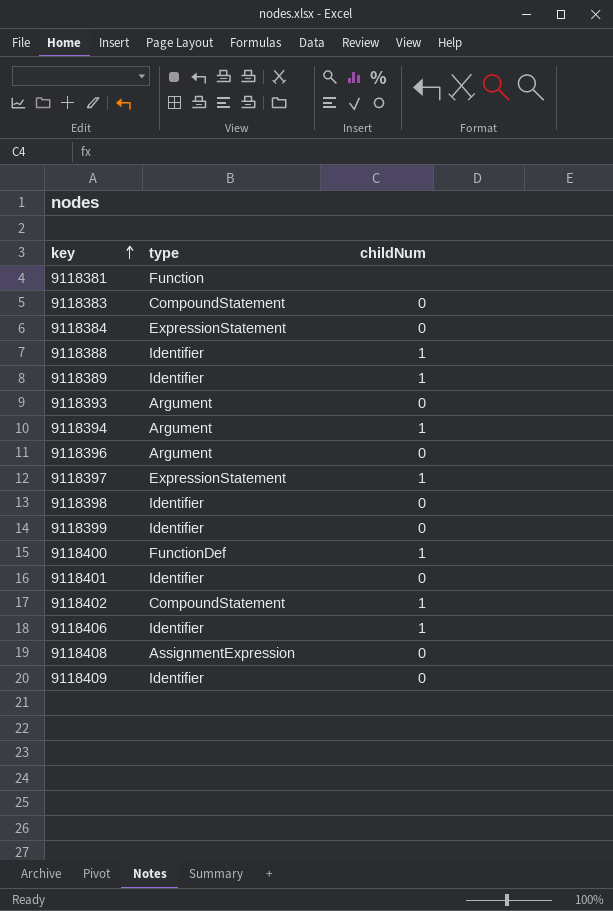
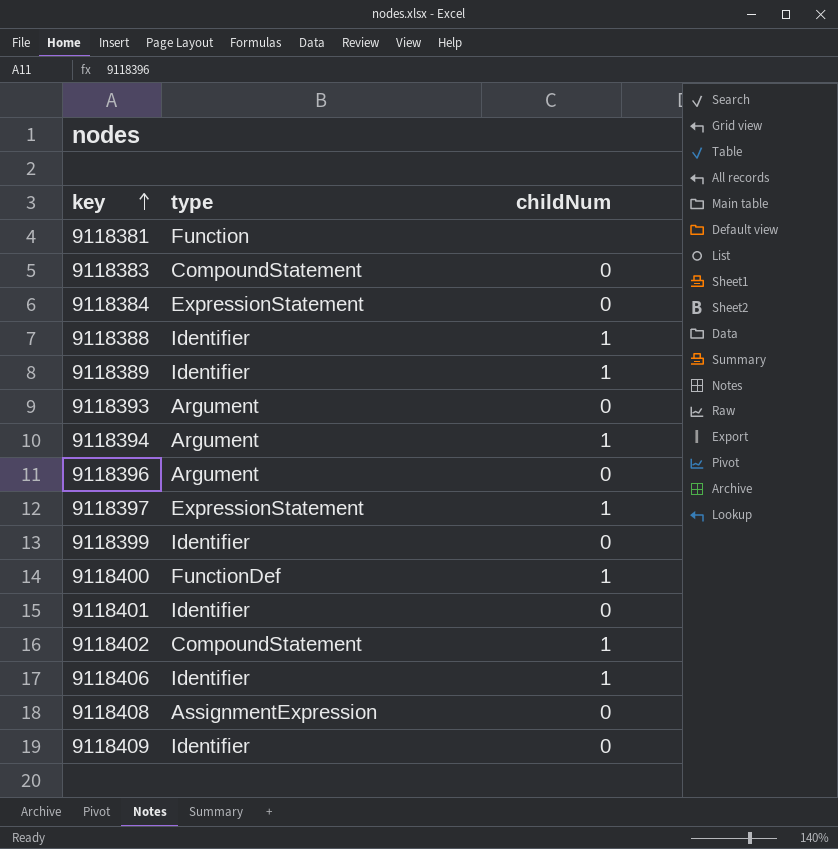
row 9118398: Identifier | 0 -> none

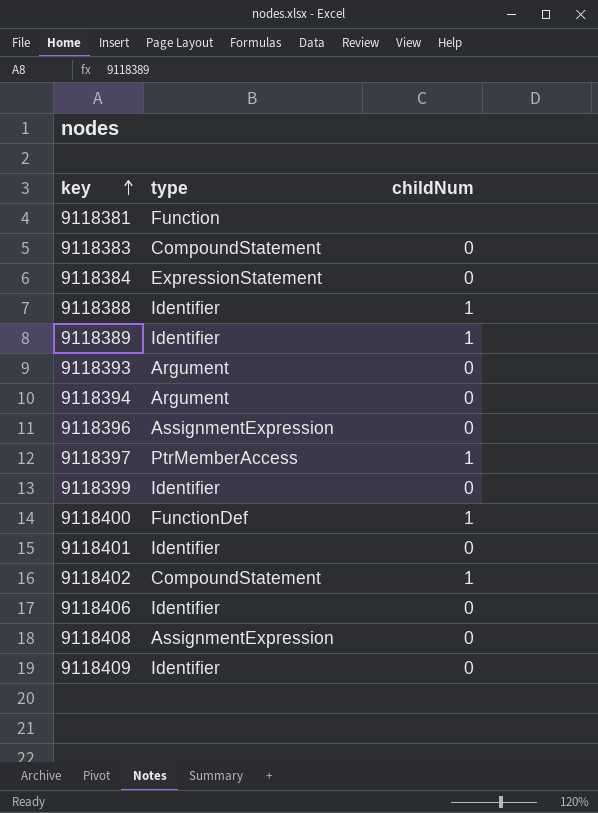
9118394 | childNum: 1 -> 0
9118396 | type: Argument -> AssignmentExpression
9118397 | type: ExpressionStatement -> PtrMemberAccess
9118406 | childNum: 1 -> 0

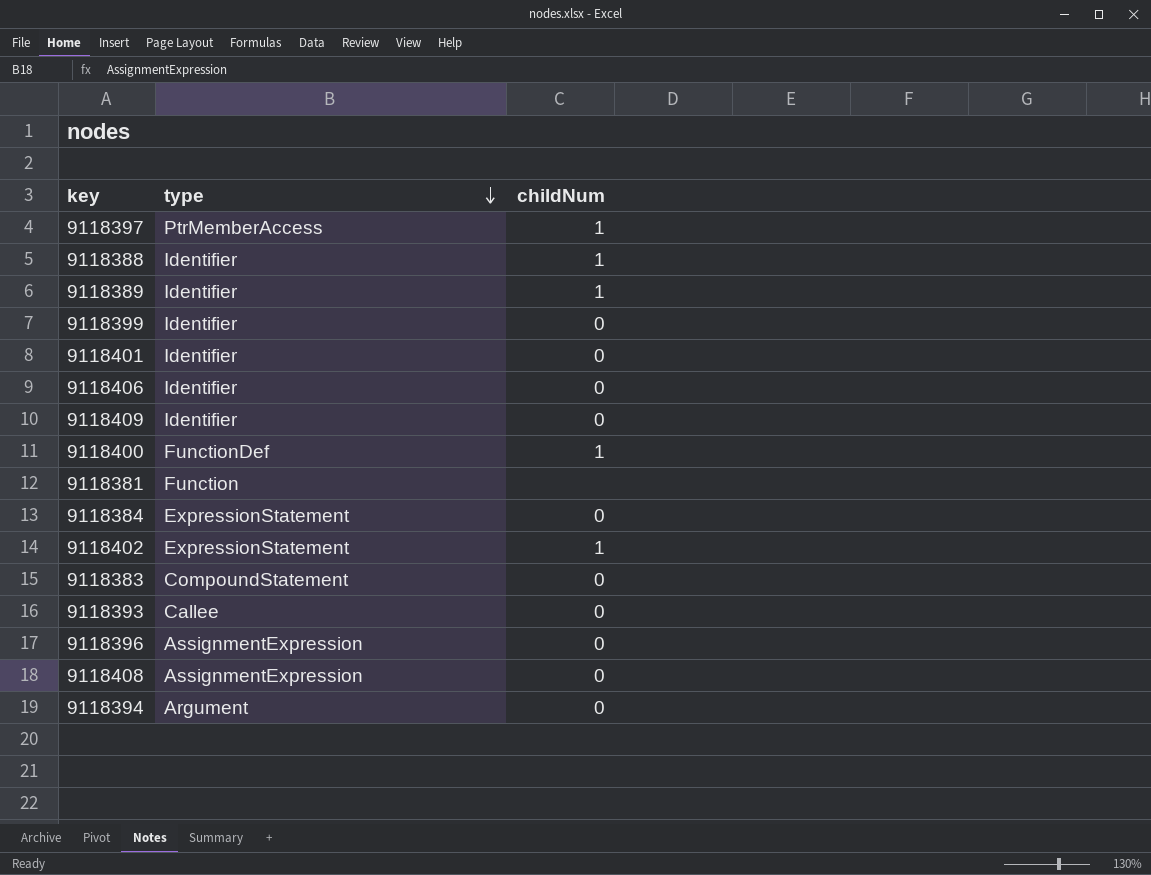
row order: key ascending -> type descending
9118402 | type: CompoundStatement -> ExpressionStatement
9118393 | type: Argument -> Callee

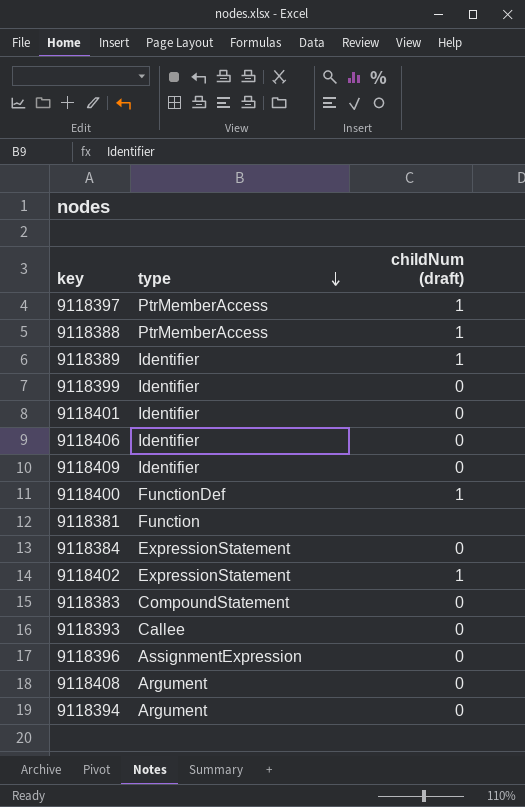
column name: childNum -> childNum (draft)
9118388 | type: Identifier -> PtrMemberAccess
9118408 | type: AssignmentExpression -> Argument

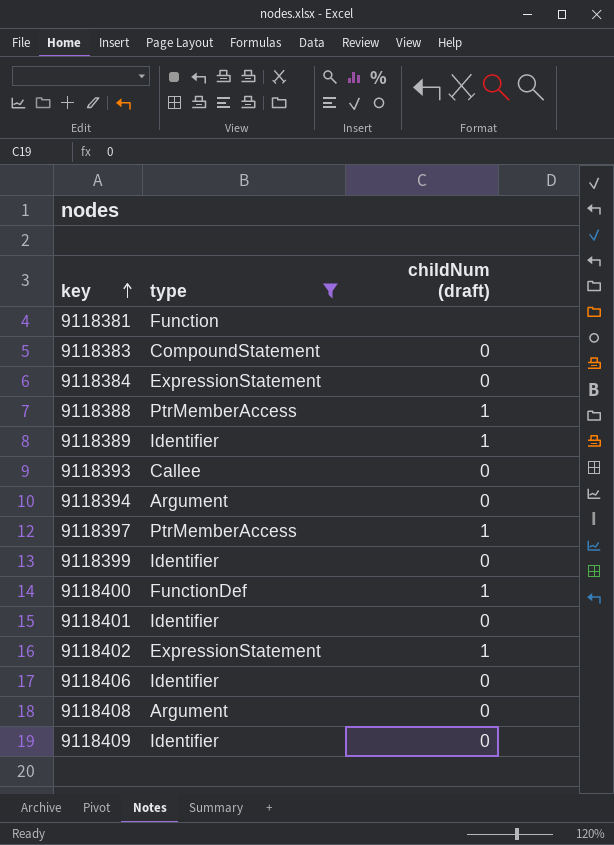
filter: none -> type != AssignmentExpression
row order: type descending -> key ascending

